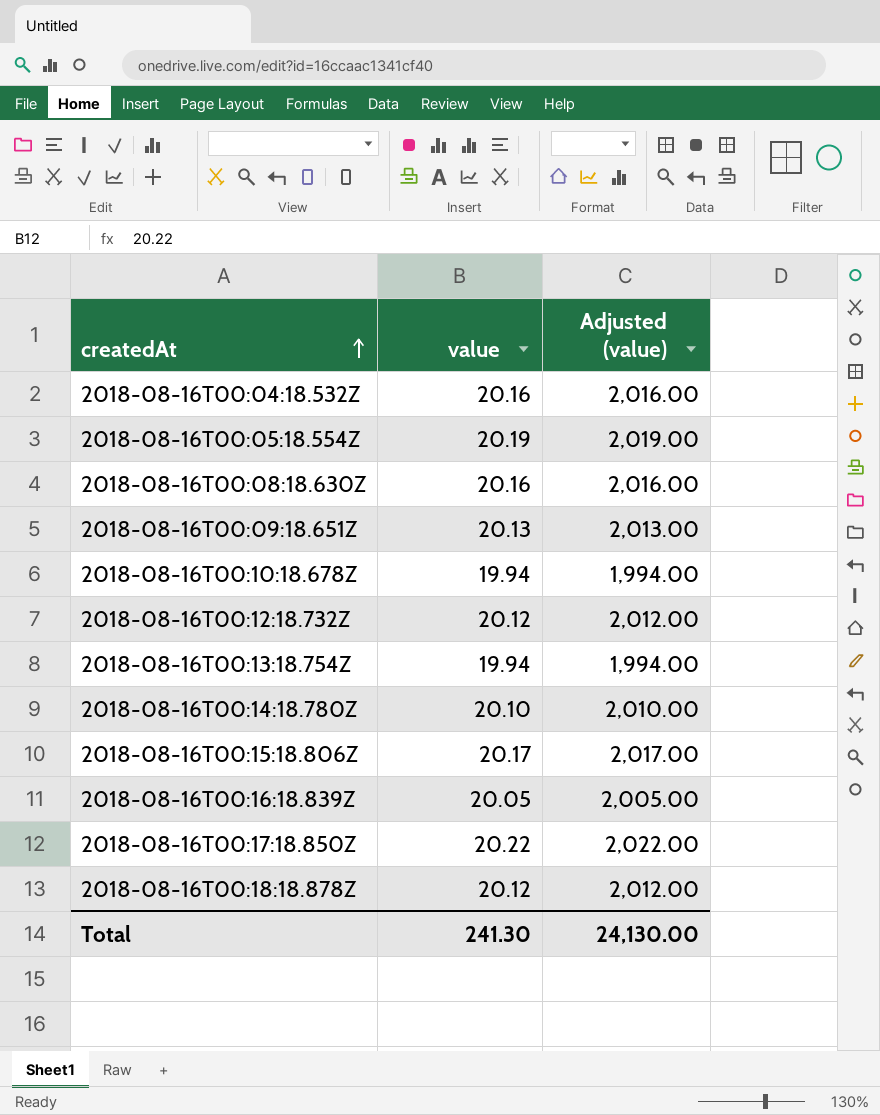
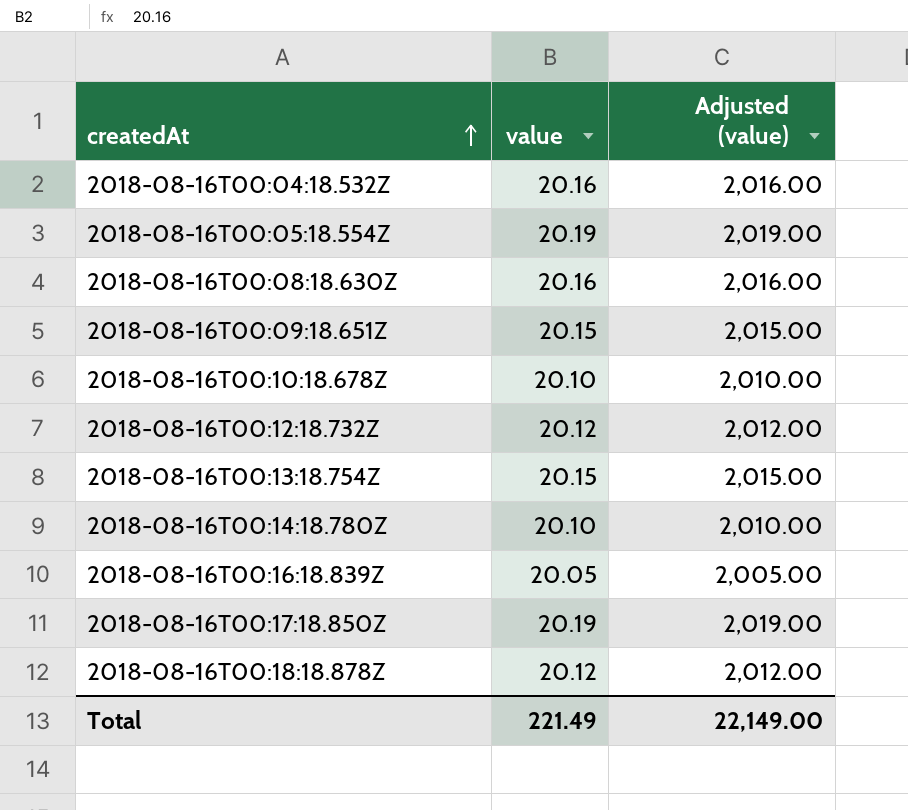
row 2018-08-16T00:15:18.806Z: 20.17 | 2,017.00 -> none
2018-08-16T00:09:18.651Z | value: 20.13 -> 20.15
2018-08-16T00:09:18.651Z | Adjusted (value): 2,013.00 -> 2,015.00
2018-08-16T00:10:18.678Z | value: 19.94 -> 20.10
2018-08-16T00:10:18.678Z | Adjusted (value): 1,994.00 -> 2,010.00
2018-08-16T00:13:18.754Z | value: 19.94 -> 20.15
2018-08-16T00:13:18.754Z | Adjusted (value): 1,994.00 -> 2,015.00
2018-08-16T00:17:18.850Z | value: 20.22 -> 20.19
2018-08-16T00:17:18.850Z | Adjusted (value): 2,022.00 -> 2,019.00
Total | value: 241.30 -> 221.49
Total | Adjusted (value): 24,130.00 -> 22,149.00

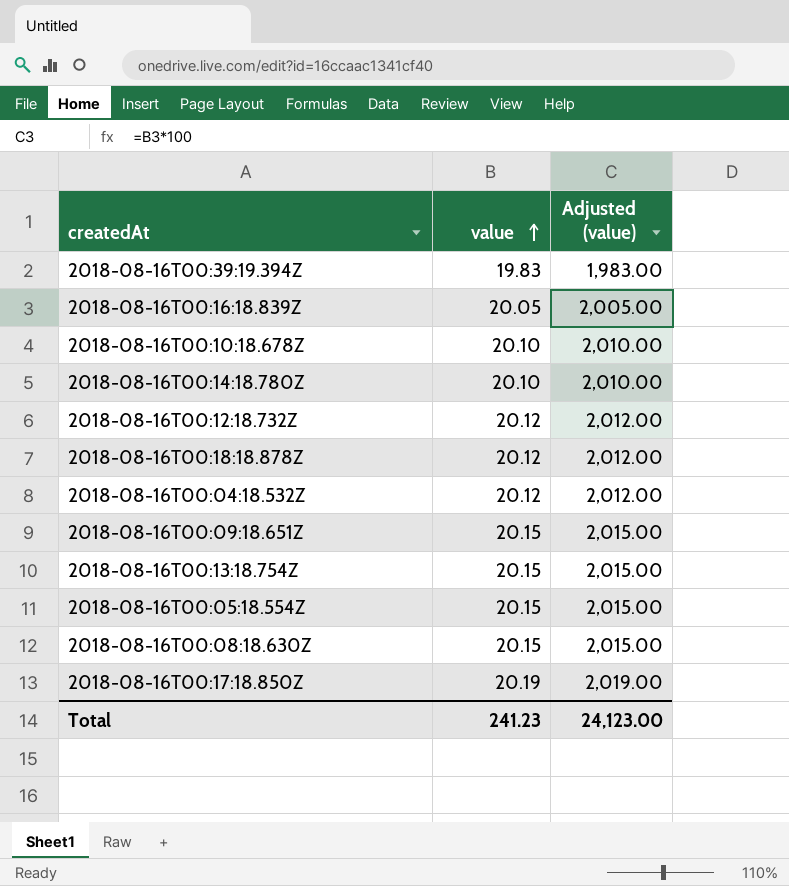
row order: createdAt ascending -> value ascending
row 2018-08-16T00:39:19.394Z: none -> 19.83 | 1,983.00
2018-08-16T00:04:18.532Z | value: 20.16 -> 20.12
2018-08-16T00:04:18.532Z | Adjusted (value): 2,016.00 -> 2,012.00
2018-08-16T00:05:18.554Z | value: 20.19 -> 20.15
2018-08-16T00:05:18.554Z | Adjusted (value): 2,019.00 -> 2,015.00
2018-08-16T00:08:18.630Z | value: 20.16 -> 20.15
2018-08-16T00:08:18.630Z | Adjusted (value): 2,016.00 -> 2,015.00
Total | value: 221.49 -> 241.23
Total | Adjusted (value): 22,149.00 -> 24,123.00

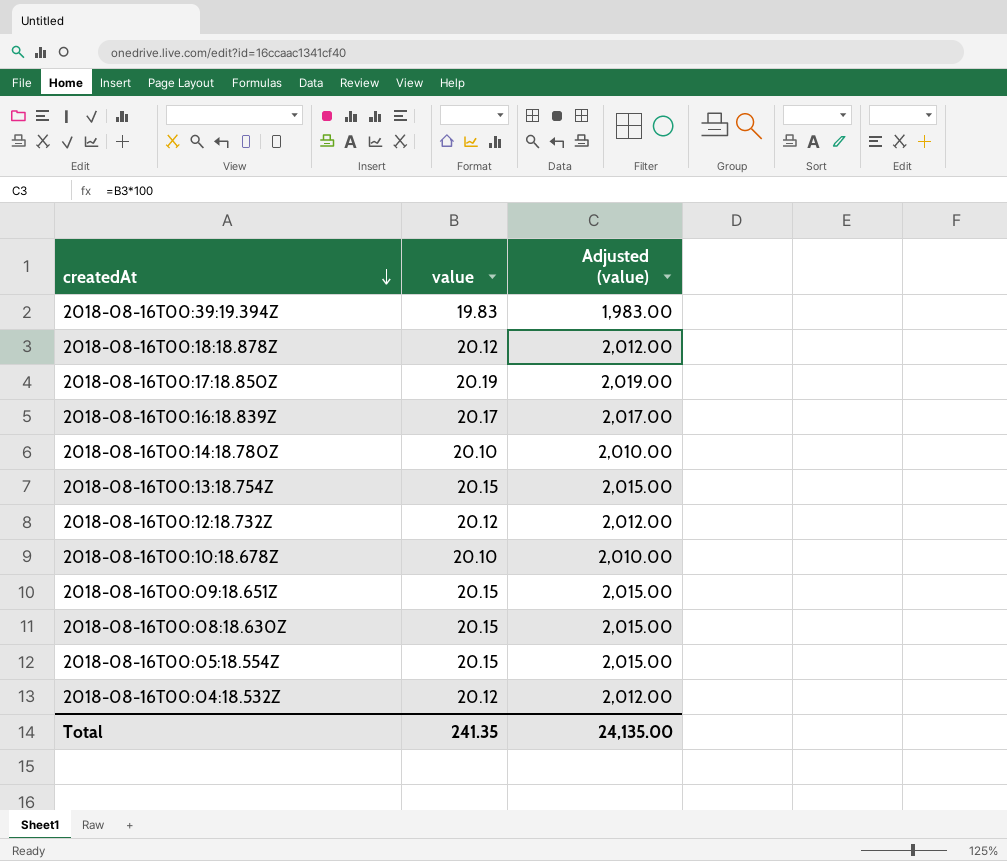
row order: value ascending -> createdAt descending
2018-08-16T00:16:18.839Z | value: 20.05 -> 20.17
2018-08-16T00:16:18.839Z | Adjusted (value): 2,005.00 -> 2,017.00
Total | value: 241.23 -> 241.35
Total | Adjusted (value): 24,123.00 -> 24,135.00

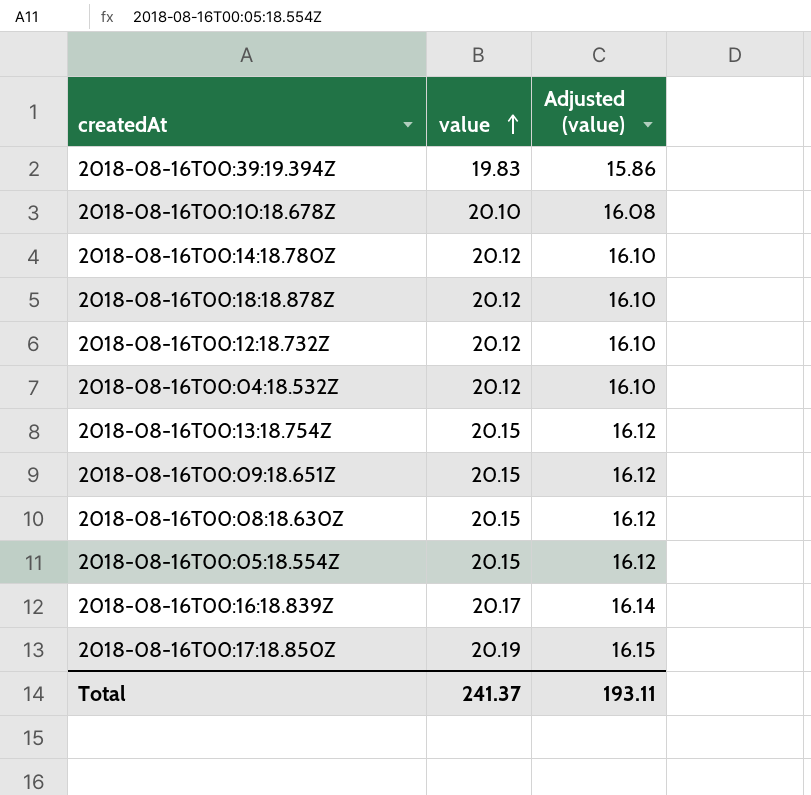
row order: createdAt descending -> value ascending
column Adjusted (value) | formula: [value] * 100 -> [value] * 0.8
2018-08-16T00:14:18.780Z | value: 20.10 -> 20.12
Total | value: 241.35 -> 241.37
Total | Adjusted (value): 24,135.00 -> 193.11

